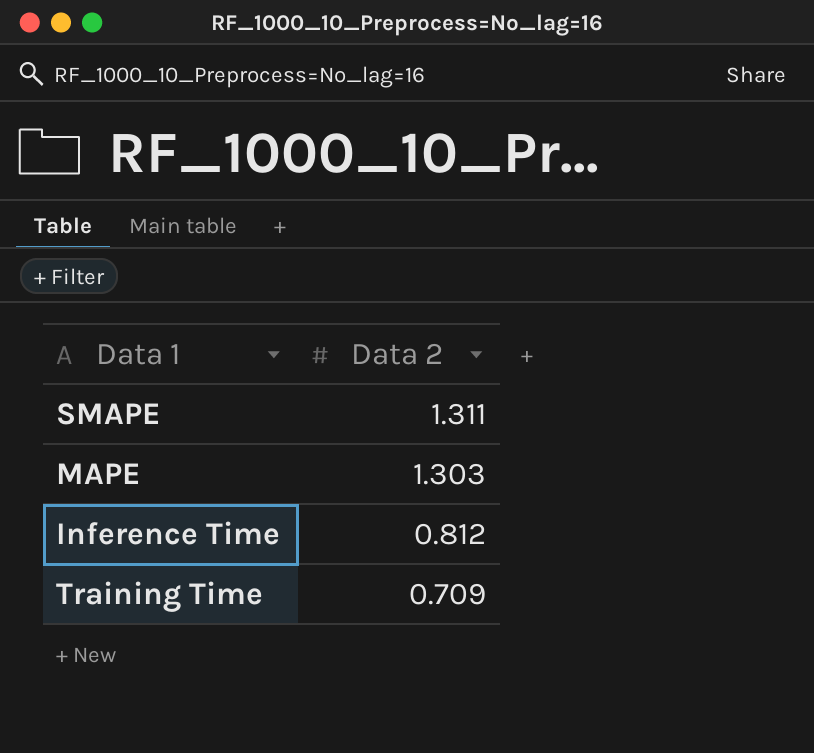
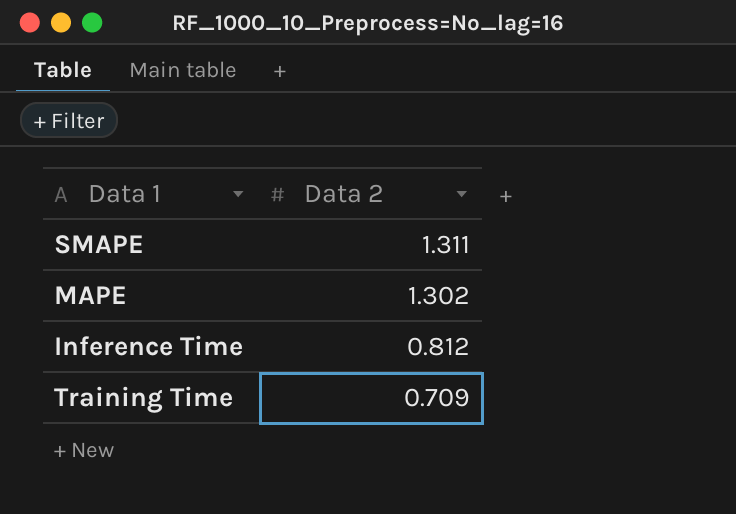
MAPE | Data 2: 1.303 -> 1.302

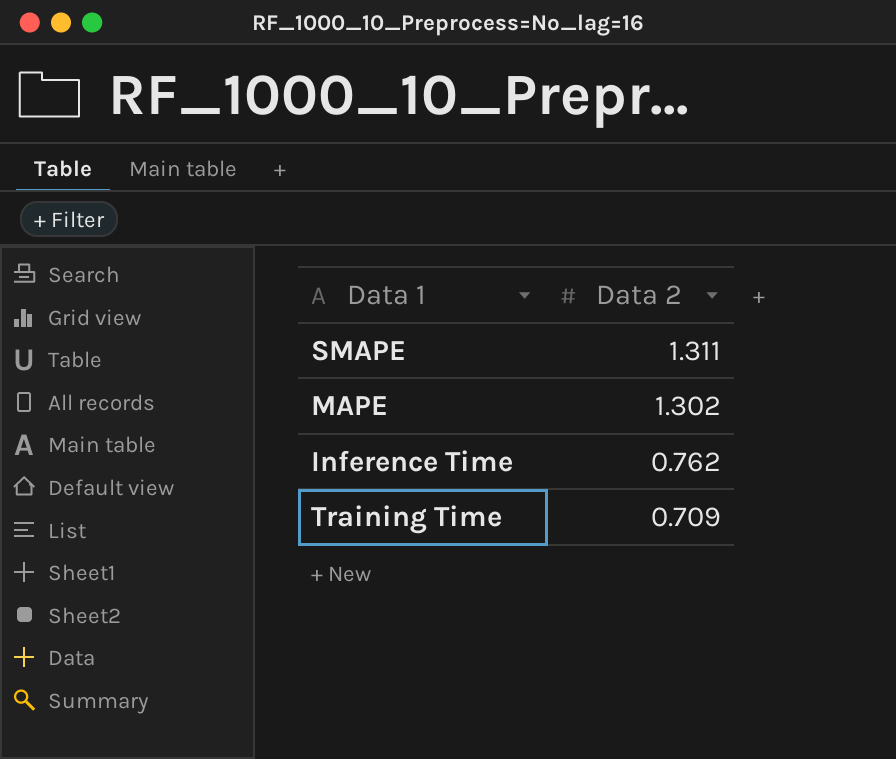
Inference Time | Data 2: 0.812 -> 0.762

